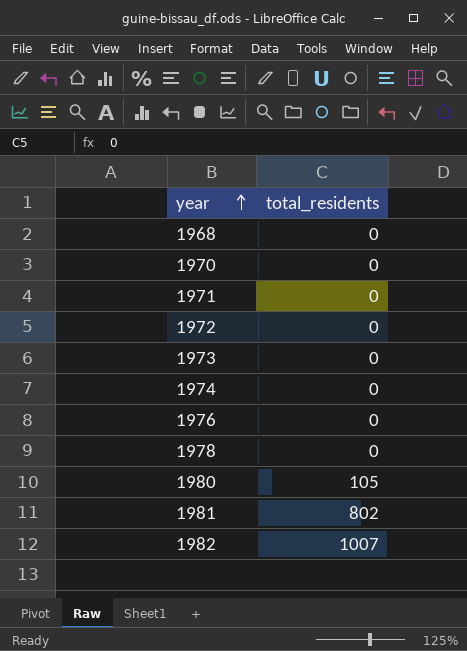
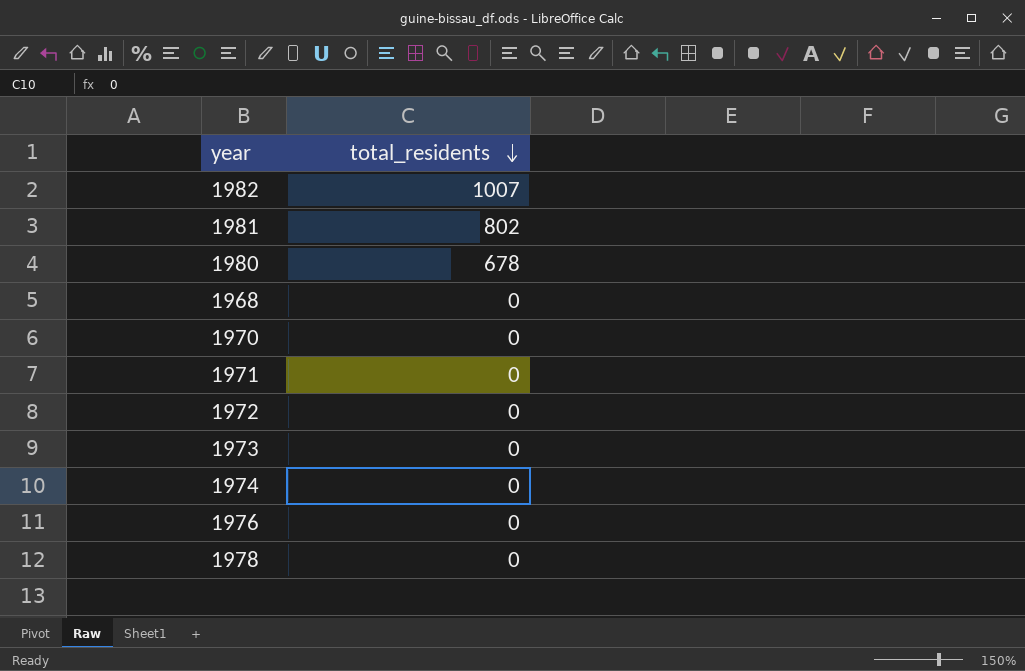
row order: year ascending -> total_residents descending
1980 | total_residents: 105 -> 678

